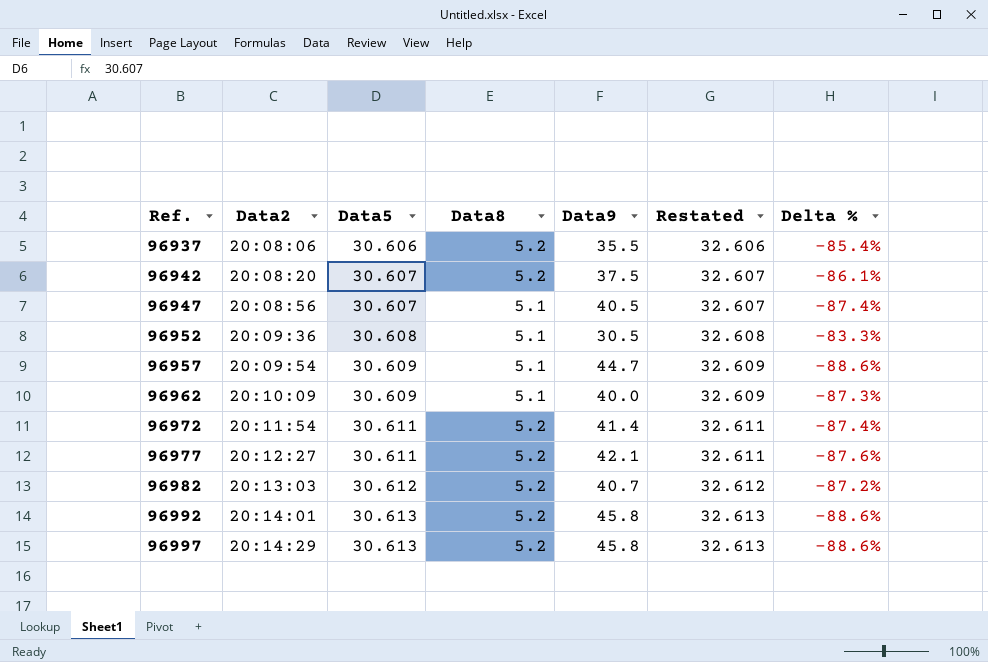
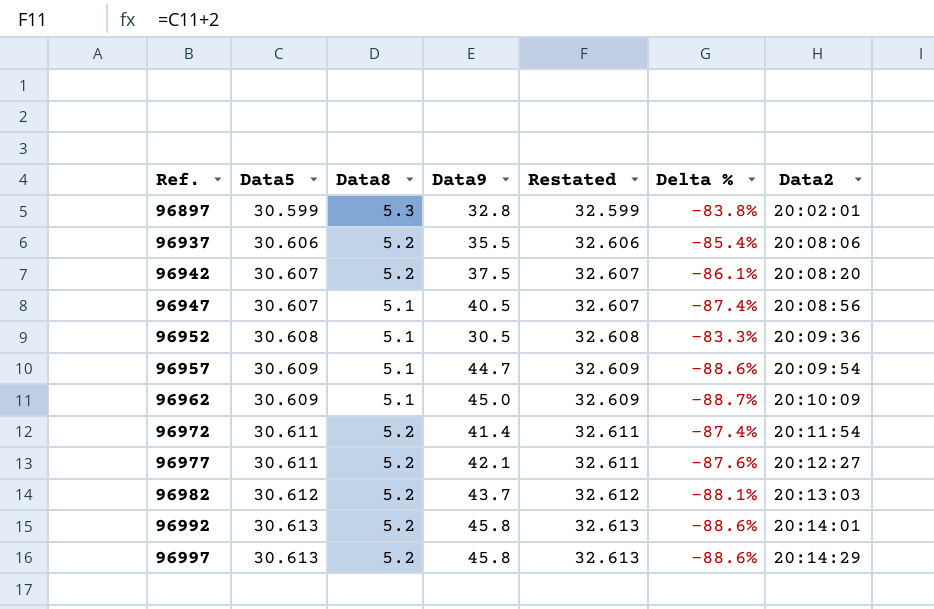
column Data2 | position: 2 -> 7
row 96897: none -> 30.599 | 5.3 | 32.8 | 32.599 | -83.8% | 20:02:01
96962 | Data9: 40.0 -> 45.0
96962 | Delta %: -87.3% -> -88.7%
96982 | Data9: 40.7 -> 43.7
96982 | Delta %: -87.2% -> -88.1%

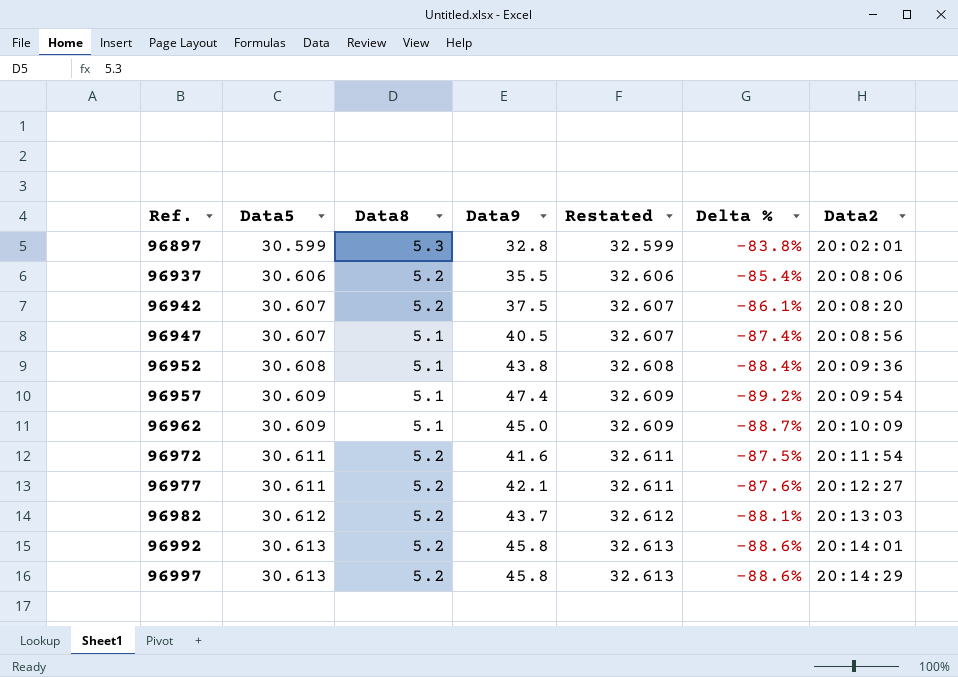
96952 | Data9: 30.5 -> 43.8
96952 | Delta %: -83.3% -> -88.4%
96957 | Data9: 44.7 -> 47.4
96957 | Delta %: -88.6% -> -89.2%
96972 | Data9: 41.4 -> 41.6
96972 | Delta %: -87.4% -> -87.5%

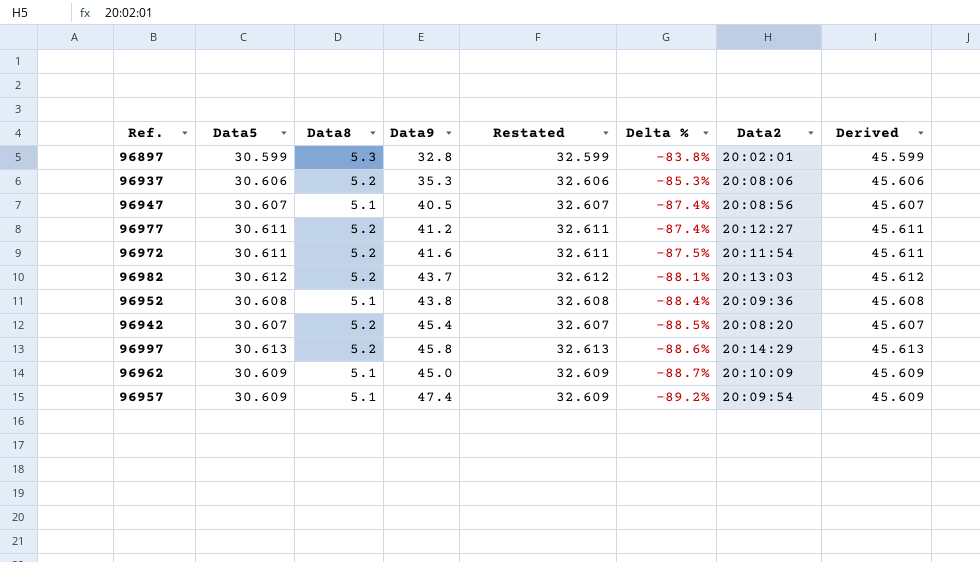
row order: Ref. ascending -> Delta % descending
column Derived | formula: none -> [Data5] + 15
row 96992: 30.613 | 5.2 | 45.8 | 32.613 | -88.6% | 20:14:01 -> none
96937 | Data9: 35.5 -> 35.3
96937 | Delta %: -85.4% -> -85.3%
96977 | Data9: 42.1 -> 41.2
96977 | Delta %: -87.6% -> -87.4%
96942 | Data9: 37.5 -> 45.4
96942 | Delta %: -86.1% -> -88.5%

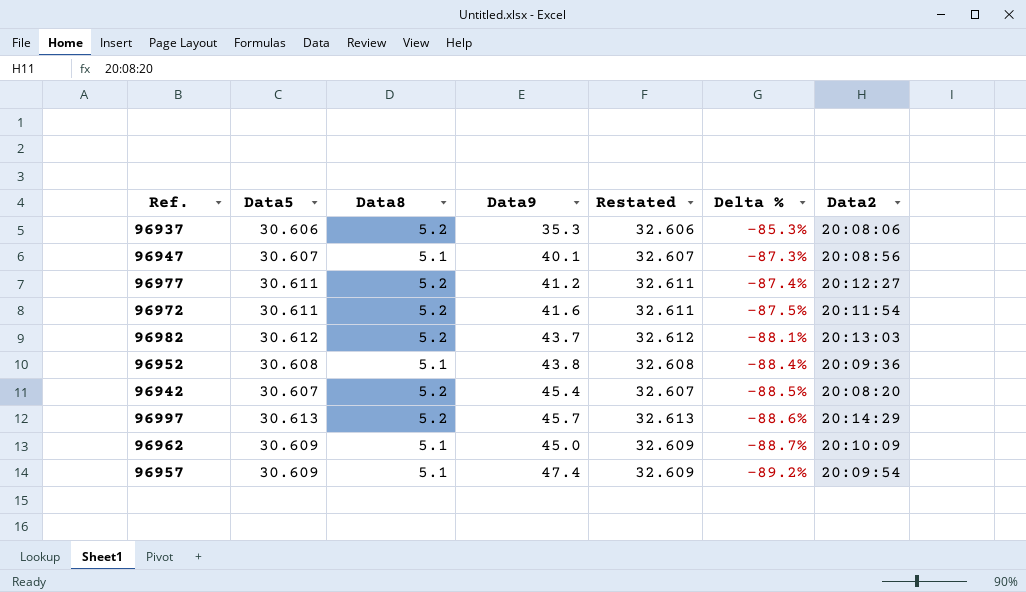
column Derived | formula: [Data5] + 15 -> none
row 96897: 30.599 | 5.3 | 32.8 | 32.599 | -83.8% | 20:02:01 | 45.599 -> none
96947 | Data9: 40.5 -> 40.1
96947 | Delta %: -87.4% -> -87.3%
96997 | Data9: 45.8 -> 45.7

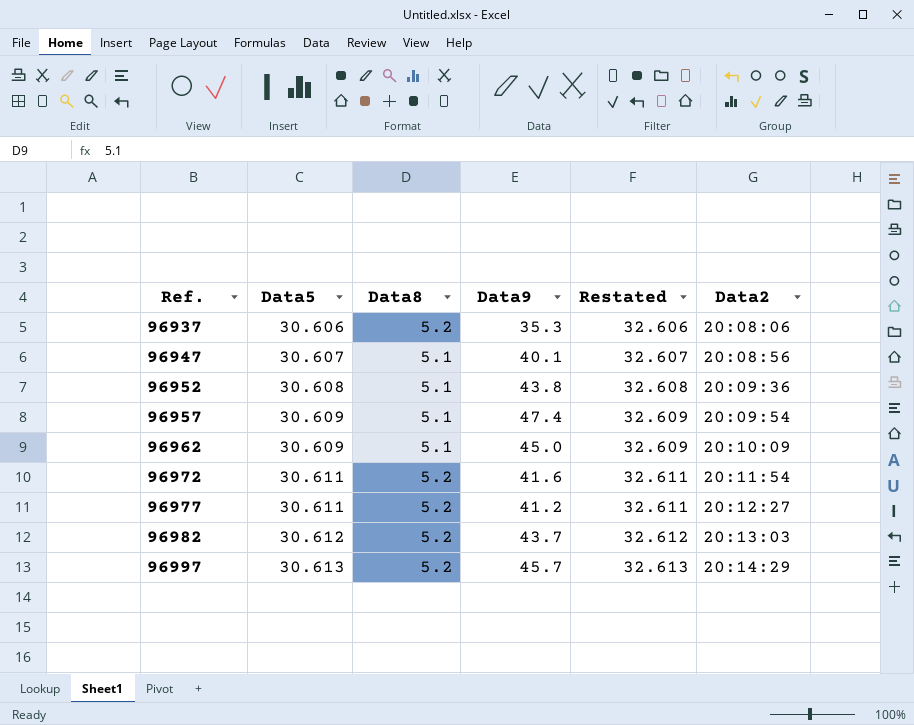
row order: Delta % descending -> Ref. ascending
column Delta % | formula: ([Data8] - [Data9]) / [Data9] -> none
row 96942: 30.607 | 5.2 | 45.4 | 32.607 | -88.5% | 20:08:20 -> none

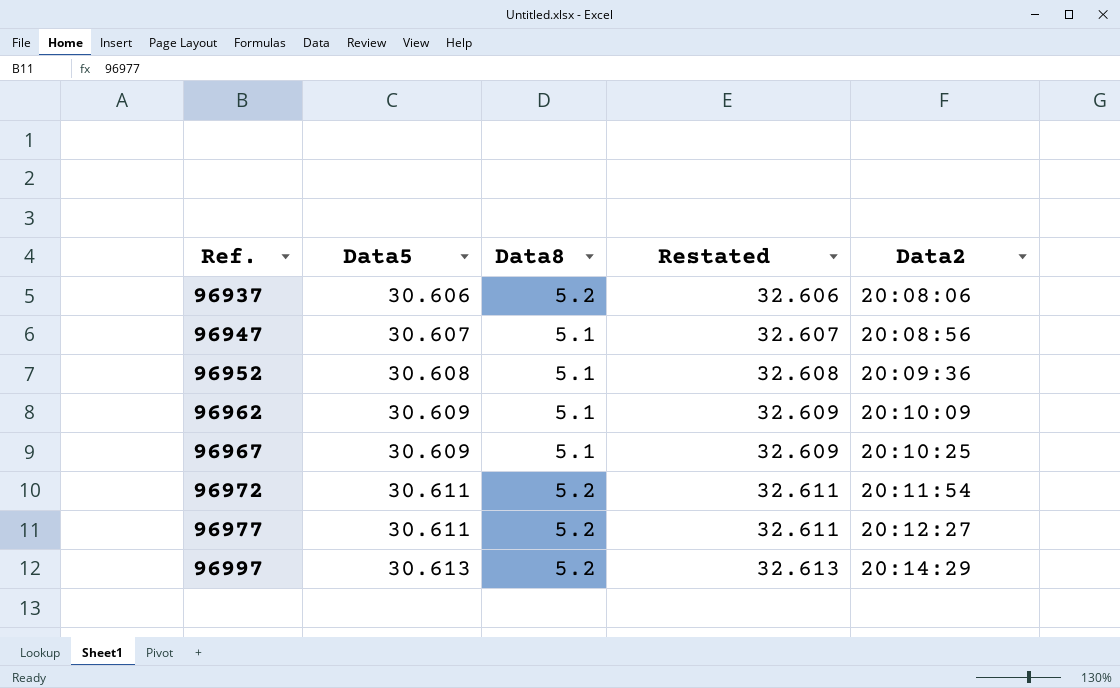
column Data9 | position: 4 -> none
row 96957: 30.609 | 5.1 | 47.4 | 32.609 | 20:09:54 -> none
row 96982: 30.612 | 5.2 | 43.7 | 32.612 | 20:13:03 -> none
row 96967: none -> 30.609 | 5.1 | 32.609 | 20:10:25

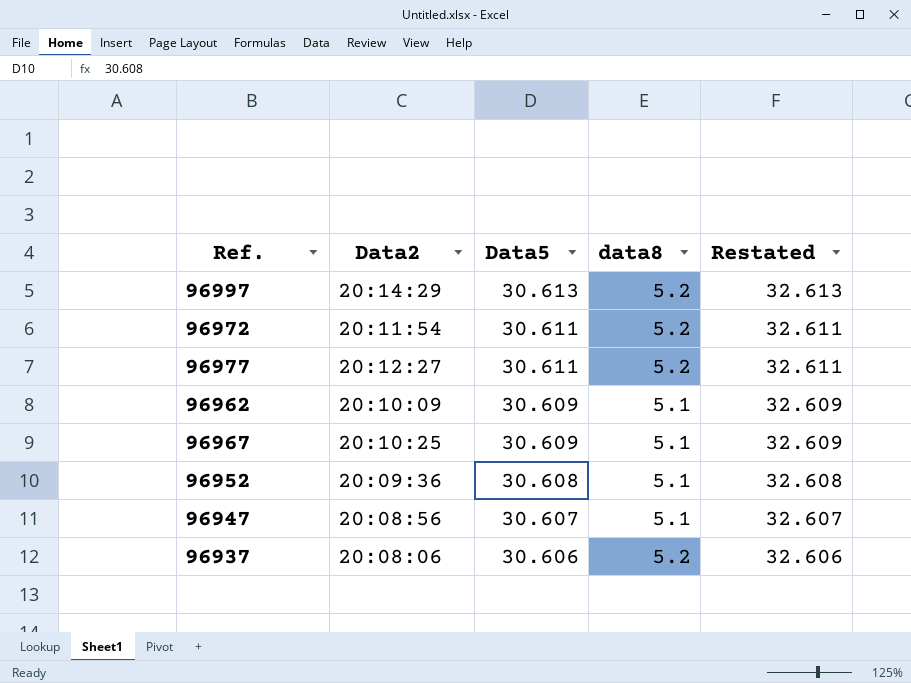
row order: Ref. ascending -> Data5 descending
column Data2 | position: 5 -> 2
column name: Data8 -> data8

